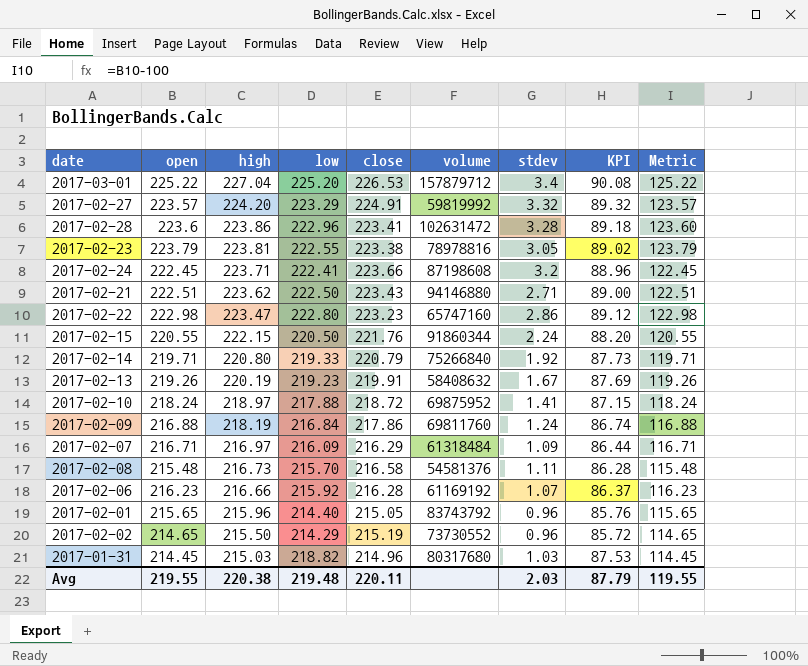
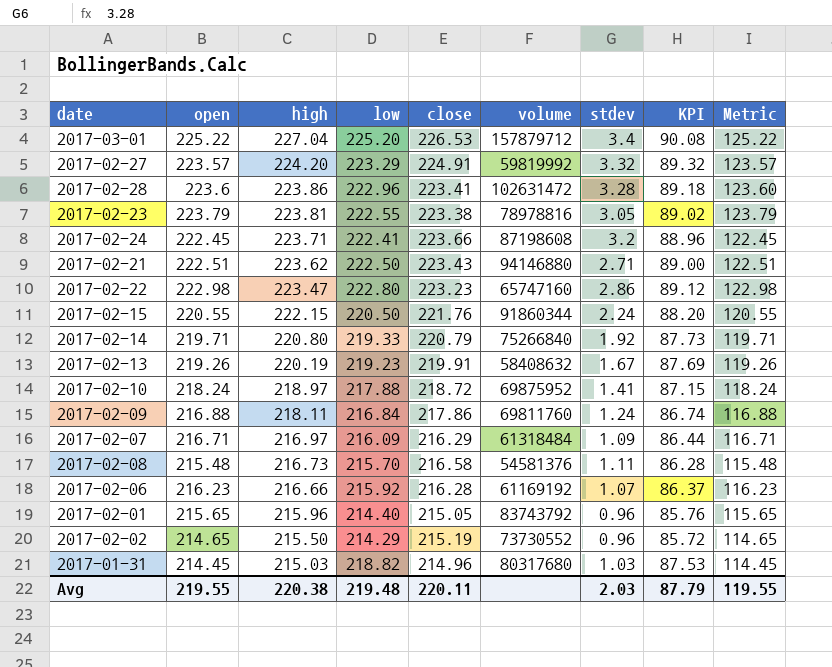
2017-02-09 | high: 218.19 -> 218.11

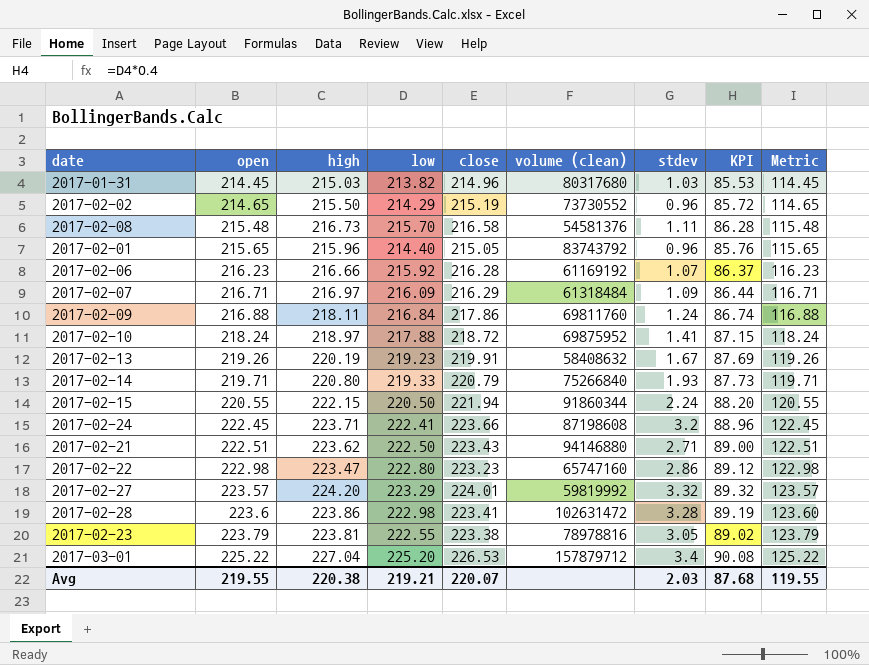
row order: high descending -> open ascending
column name: volume -> volume (clean)
2017-01-31 | low: 218.82 -> 213.82
2017-01-31 | KPI: 87.53 -> 85.53
2017-02-14 | stdev: 1.92 -> 1.93
2017-02-15 | close: 221.76 -> 221.94
2017-02-27 | close: 224.91 -> 224.01
2017-02-28 | low: 222.96 -> 222.98
2017-02-28 | KPI: 89.18 -> 89.19
Avg | low: 219.48 -> 219.21
Avg | close: 220.11 -> 220.07
Avg | KPI: 87.79 -> 87.68

